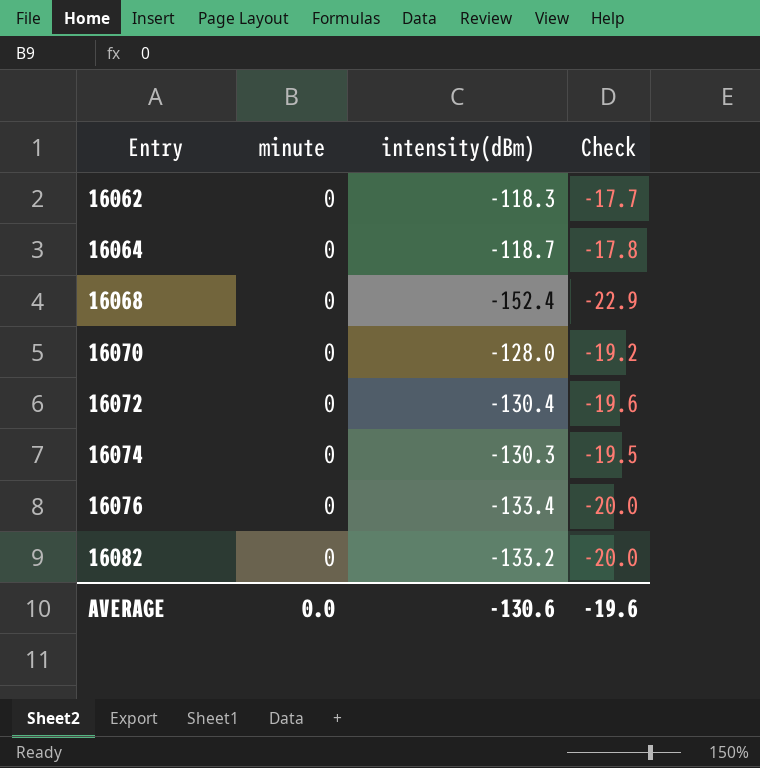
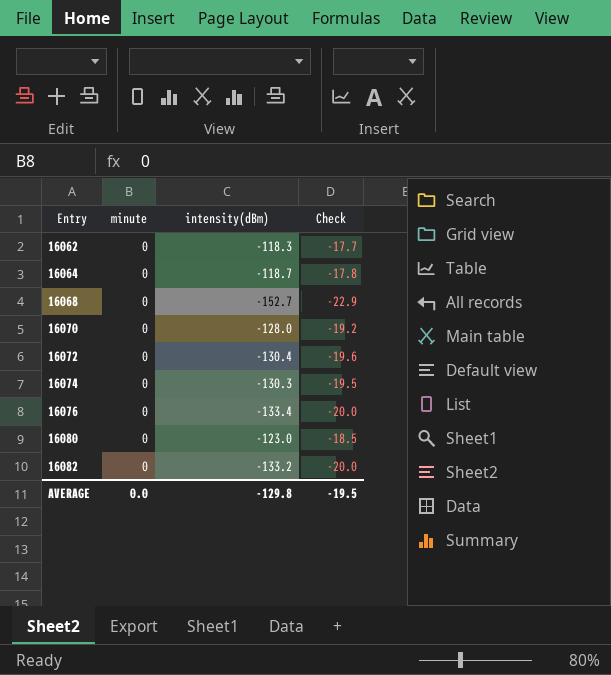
16068 | intensity(dBm): -152.4 -> -152.7
row 16080: none -> 0 | -123.0 | -18.5
AVERAGE | intensity(dBm): -130.6 -> -129.8
AVERAGE | Check: -19.6 -> -19.5

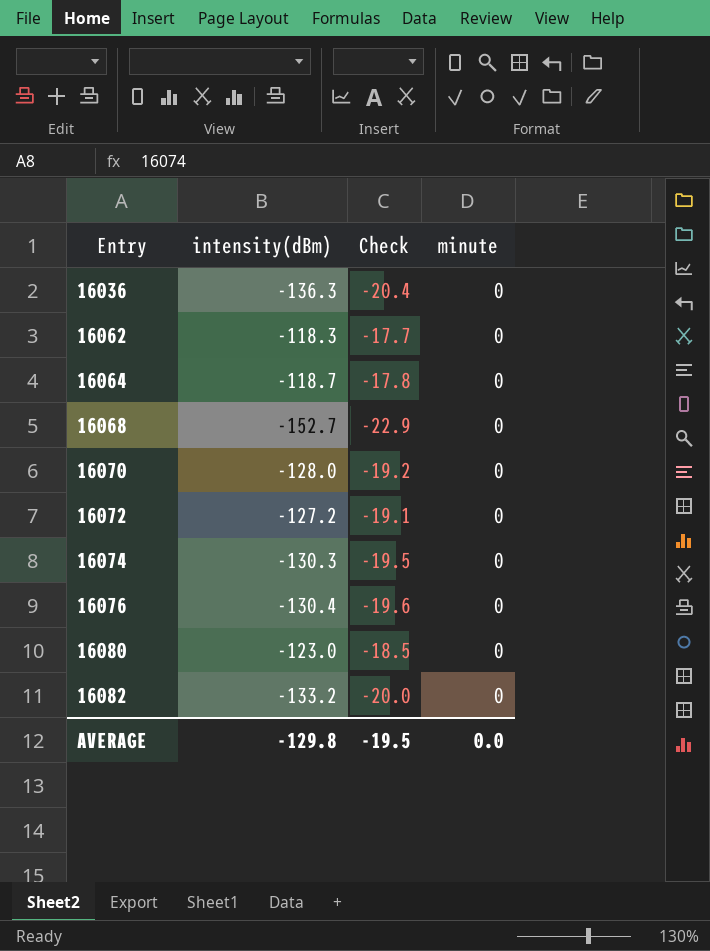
column minute | position: 2 -> 4
row 16036: none -> -136.3 | -20.4 | 0
16072 | intensity(dBm): -130.4 -> -127.2
16072 | Check: -19.6 -> -19.1
16076 | intensity(dBm): -133.4 -> -130.4
16076 | Check: -20.0 -> -19.6

